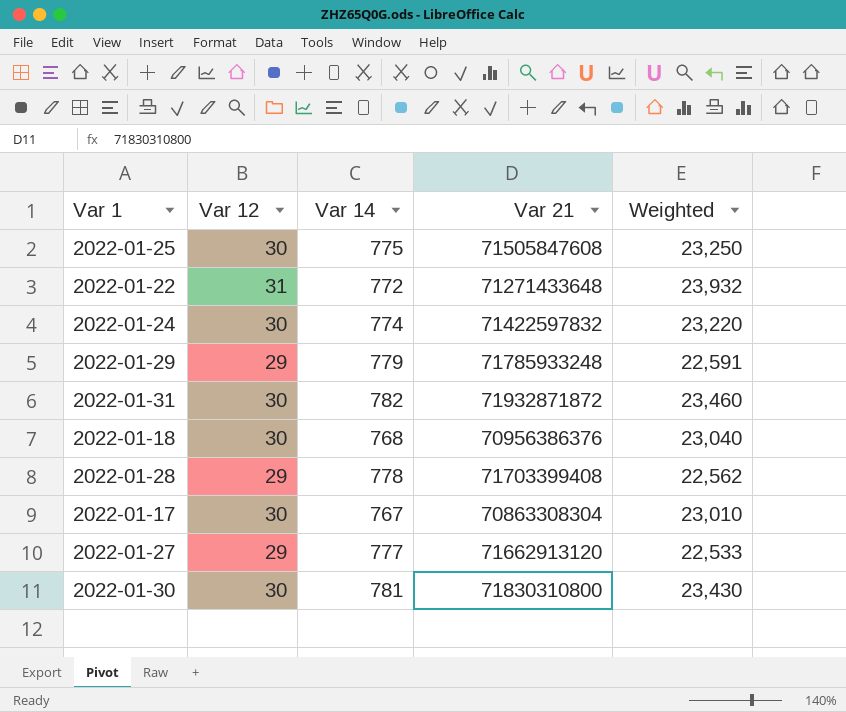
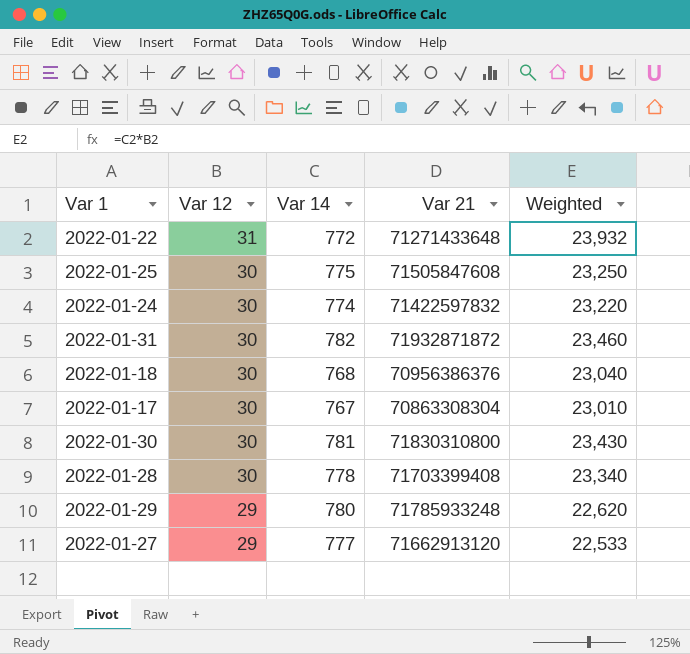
row order: none -> Var 12 descending
2022-01-28 | Var 12: 29 -> 30
2022-01-28 | Weighted: 22,562 -> 23,340
2022-01-29 | Var 14: 779 -> 780
2022-01-29 | Weighted: 22,591 -> 22,620

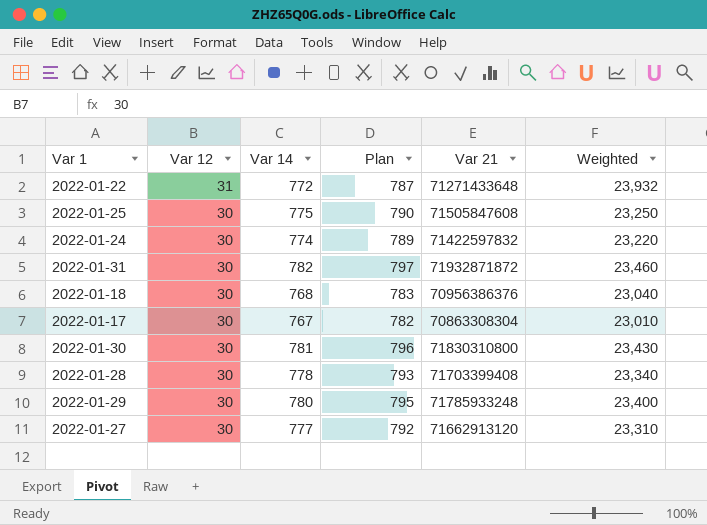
column Plan | formula: none -> [Var 14] + 15
2022-01-29 | Var 12: 29 -> 30
2022-01-29 | Weighted: 22,620 -> 23,400
2022-01-27 | Var 12: 29 -> 30
2022-01-27 | Weighted: 22,533 -> 23,310

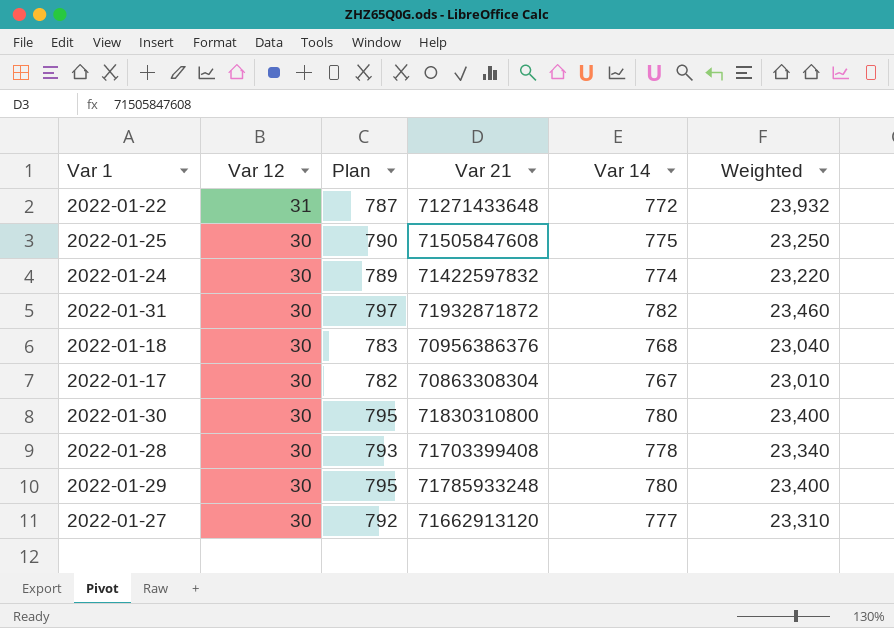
column Var 14 | position: 3 -> 5
2022-01-30 | Plan: 796 -> 795
2022-01-30 | Var 14: 781 -> 780
2022-01-30 | Weighted: 23,430 -> 23,400

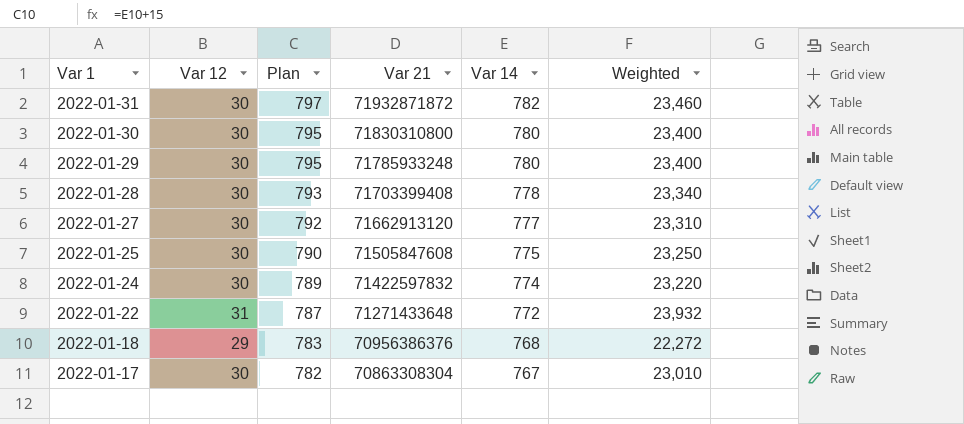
row order: Var 12 descending -> Var 1 descending
2022-01-18 | Var 12: 30 -> 29
2022-01-18 | Weighted: 23,040 -> 22,272

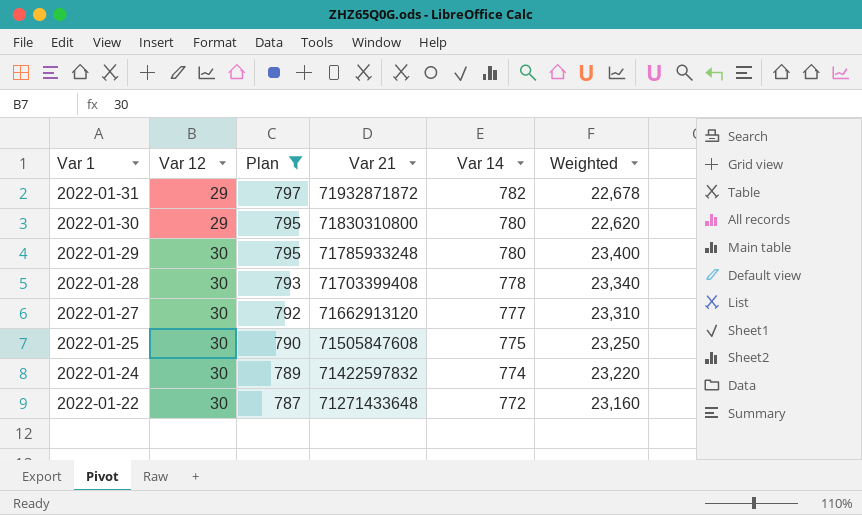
filter: none -> Plan >= 787
2022-01-31 | Var 12: 30 -> 29
2022-01-31 | Weighted: 23,460 -> 22,678
2022-01-30 | Var 12: 30 -> 29
2022-01-30 | Weighted: 23,400 -> 22,620
2022-01-22 | Var 12: 31 -> 30
2022-01-22 | Weighted: 23,932 -> 23,160

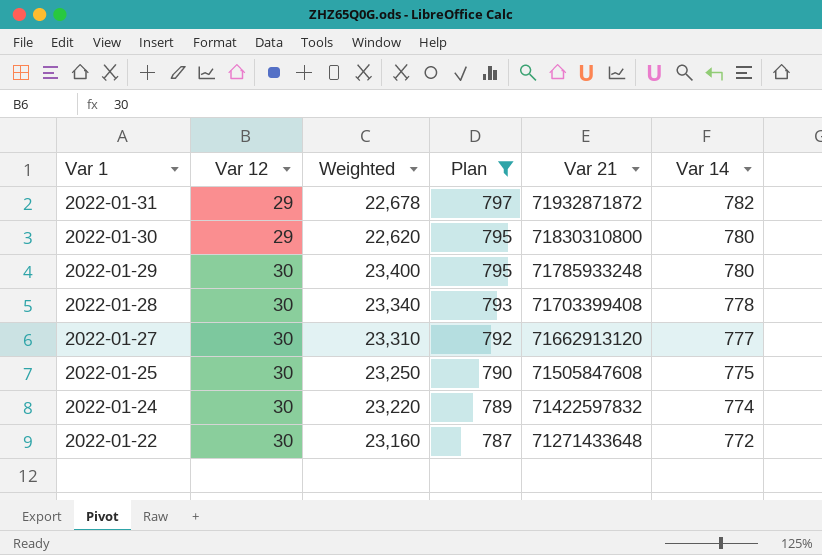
column Weighted | position: 6 -> 3

